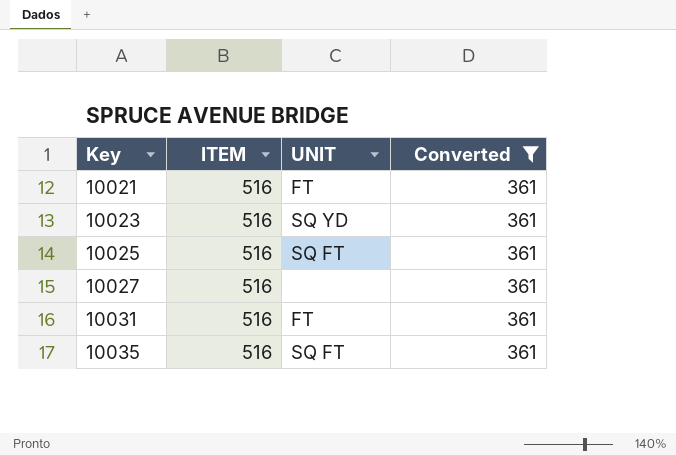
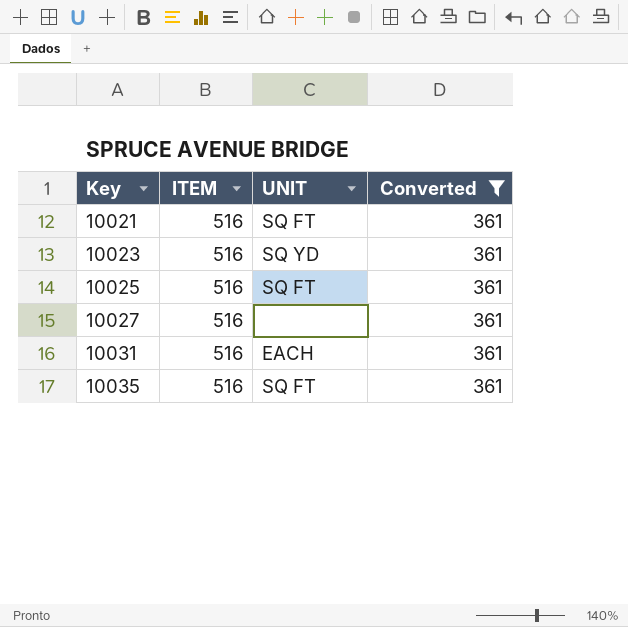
10021 | UNIT: FT -> SQ FT
10031 | UNIT: FT -> EACH

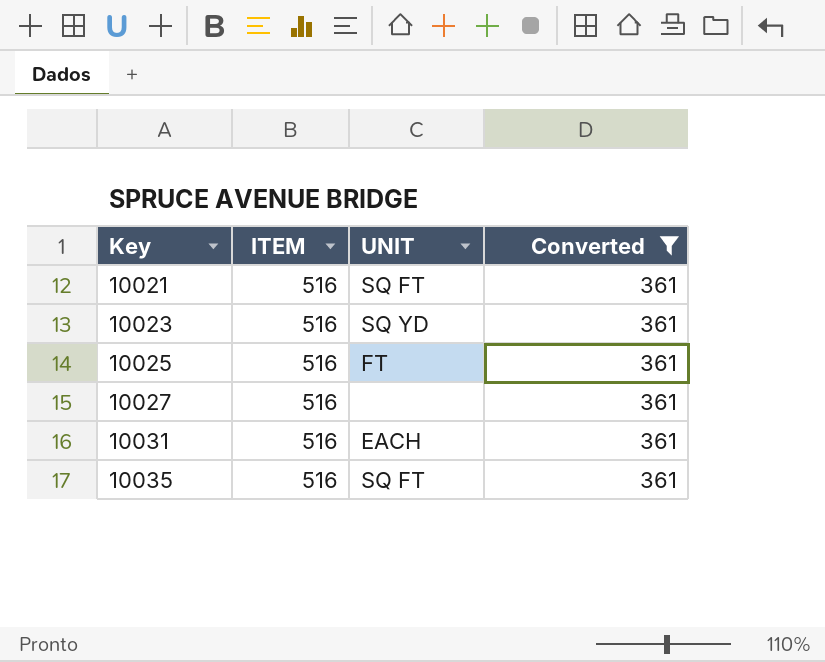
10025 | UNIT: SQ FT -> FT

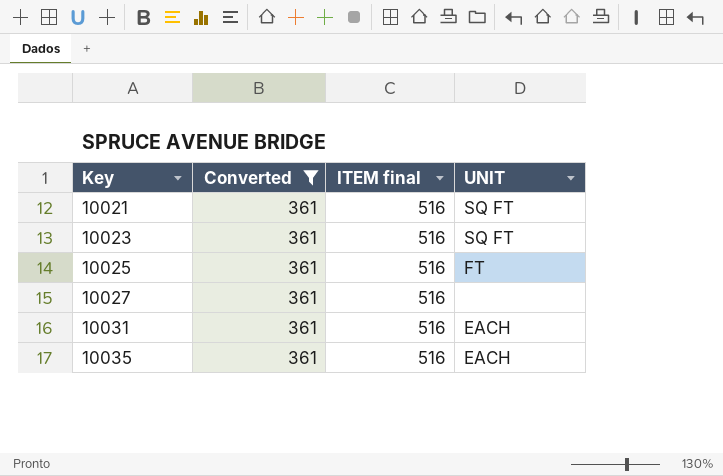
column Converted | position: 4 -> 2
column name: ITEM -> ITEM final
10023 | UNIT: SQ YD -> SQ FT
10035 | UNIT: SQ FT -> EACH

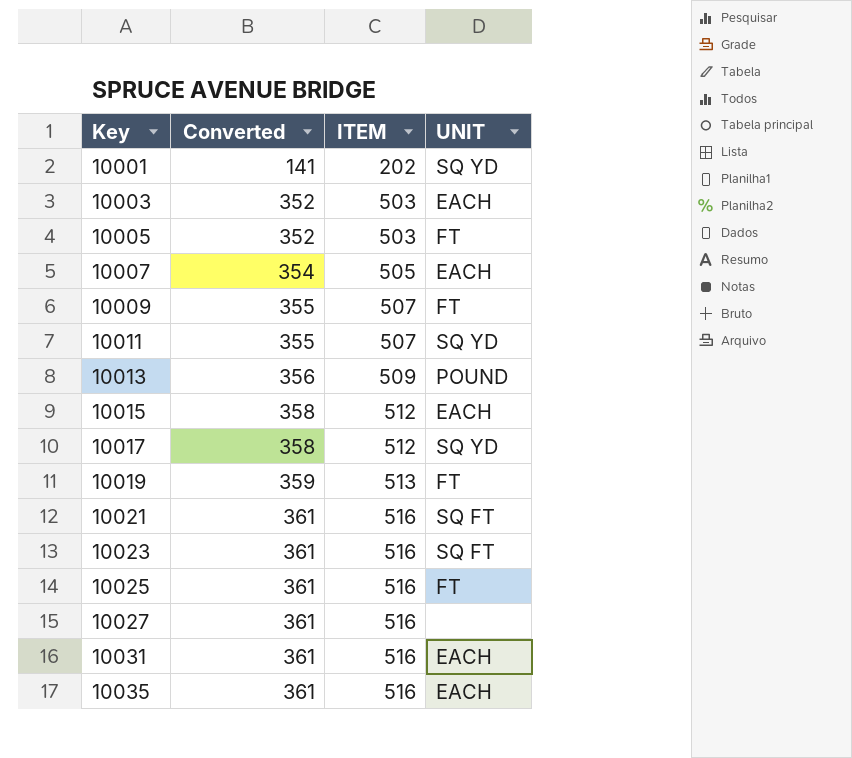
filter: Converted = 361 -> none
column name: ITEM final -> ITEM

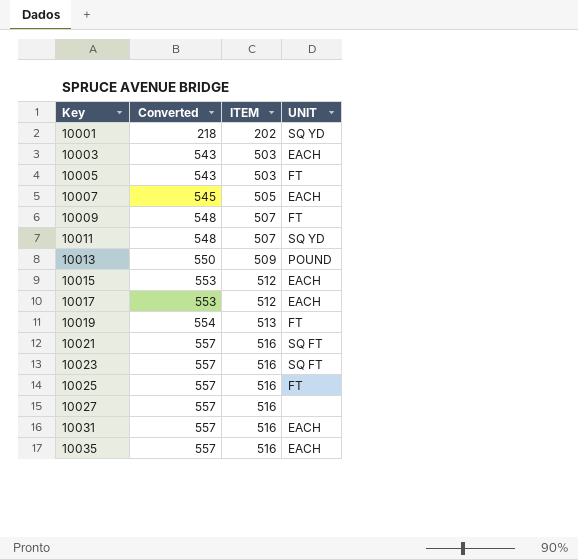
column Converted | formula: [ITEM] * 0.7 -> [ITEM] * 1.08
10017 | UNIT: SQ YD -> EACH

